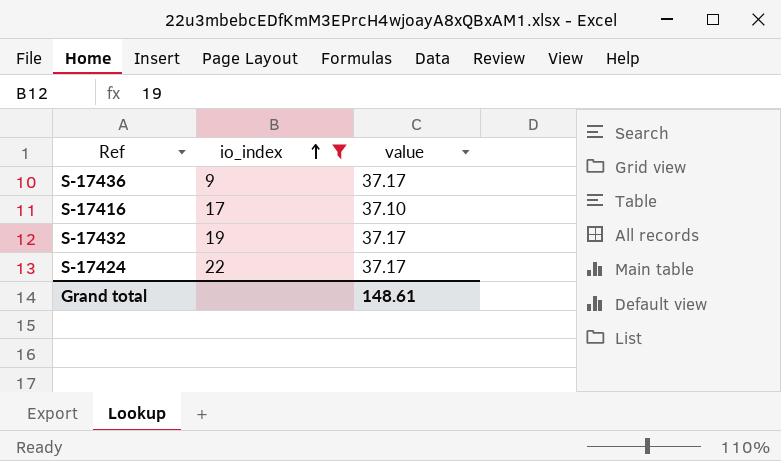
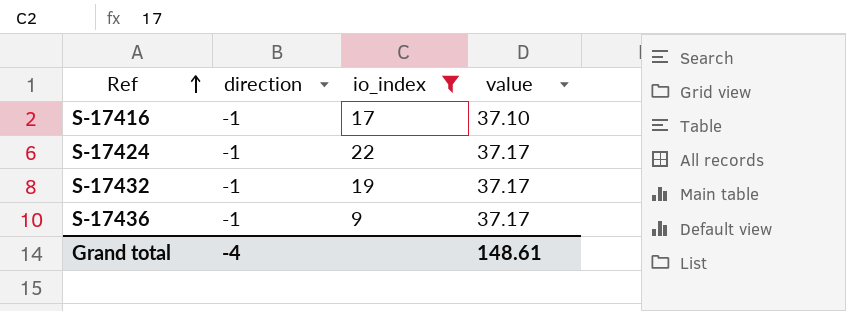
row order: io_index ascending -> Ref ascending
column direction | position: none -> 2

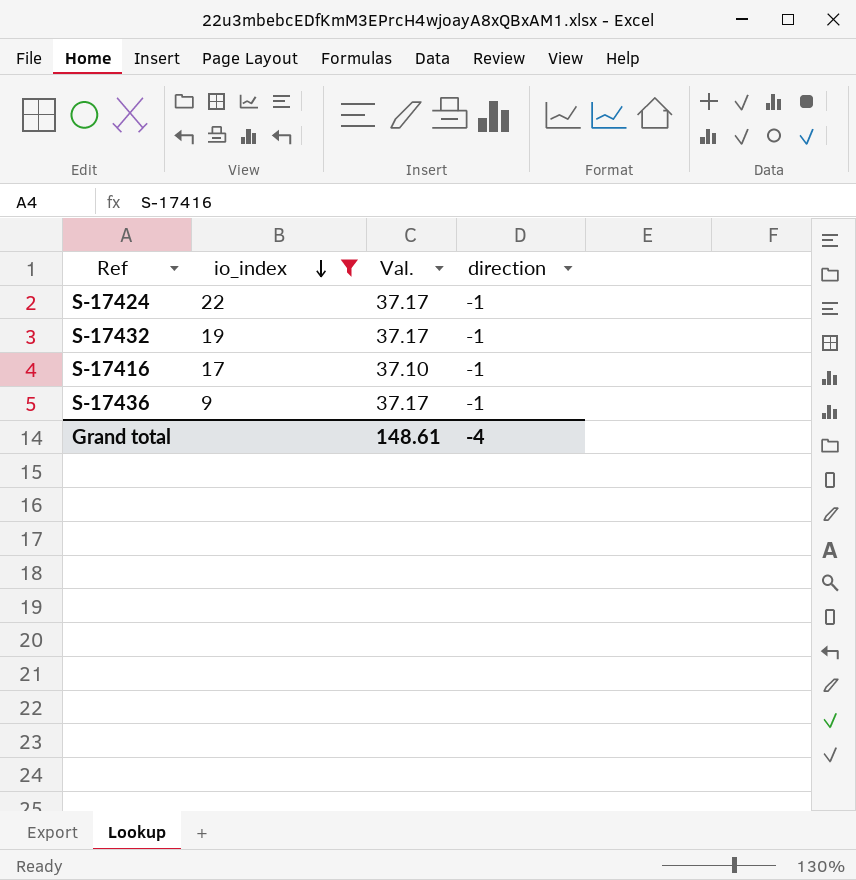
row order: Ref ascending -> io_index descending
column name: value -> Val.
column direction | position: 2 -> 4

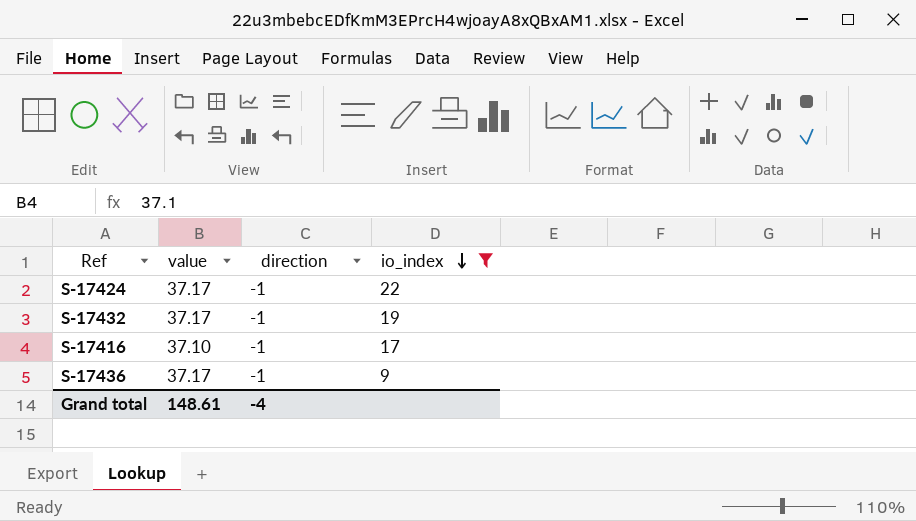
column name: Val. -> value
column io_index | position: 2 -> 4

